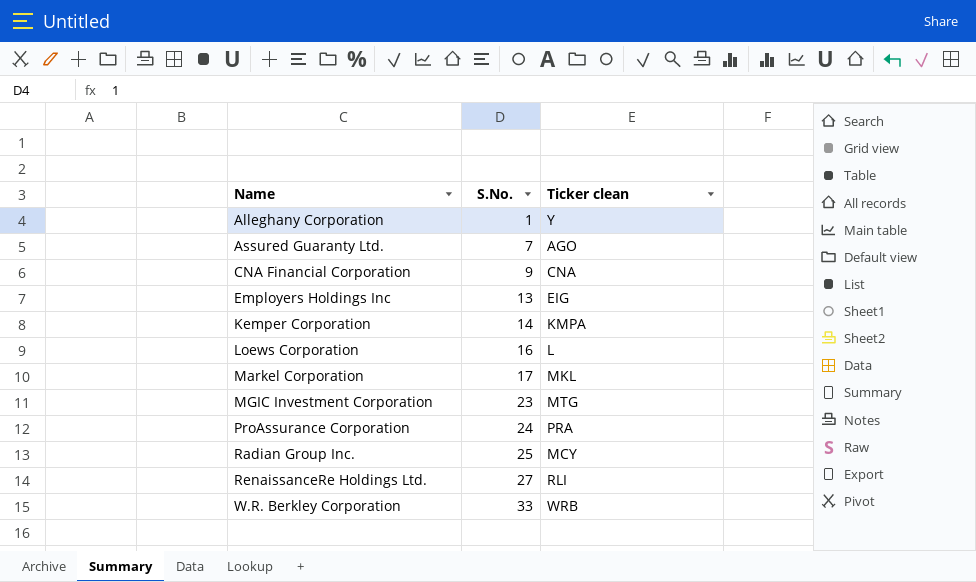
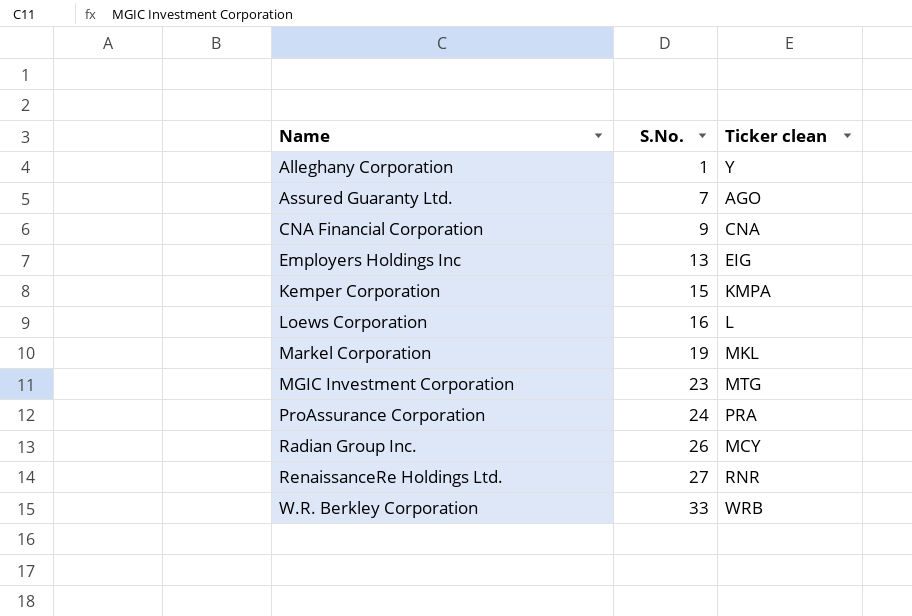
Kemper Corporation | S.No.: 14 -> 15
Markel Corporation | S.No.: 17 -> 19
Radian Group Inc. | S.No.: 25 -> 26
RenaissanceRe Holdings Ltd. | Ticker clean: RLI -> RNR

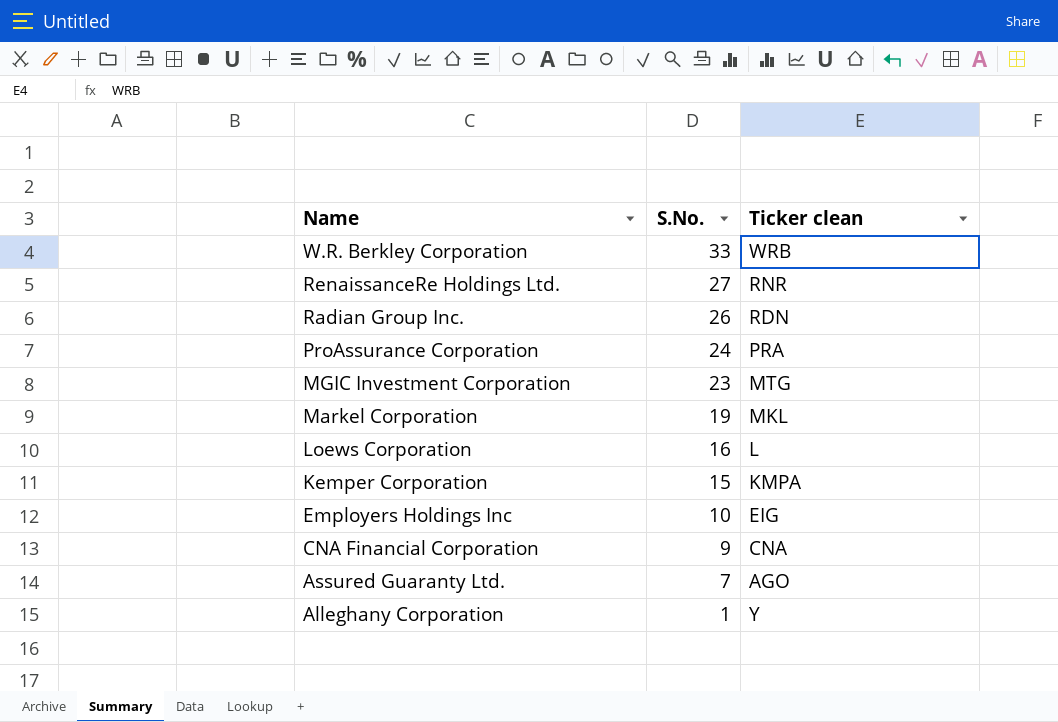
row order: Name ascending -> Name descending
Radian Group Inc. | Ticker clean: MCY -> RDN
Employers Holdings Inc | S.No.: 13 -> 10

